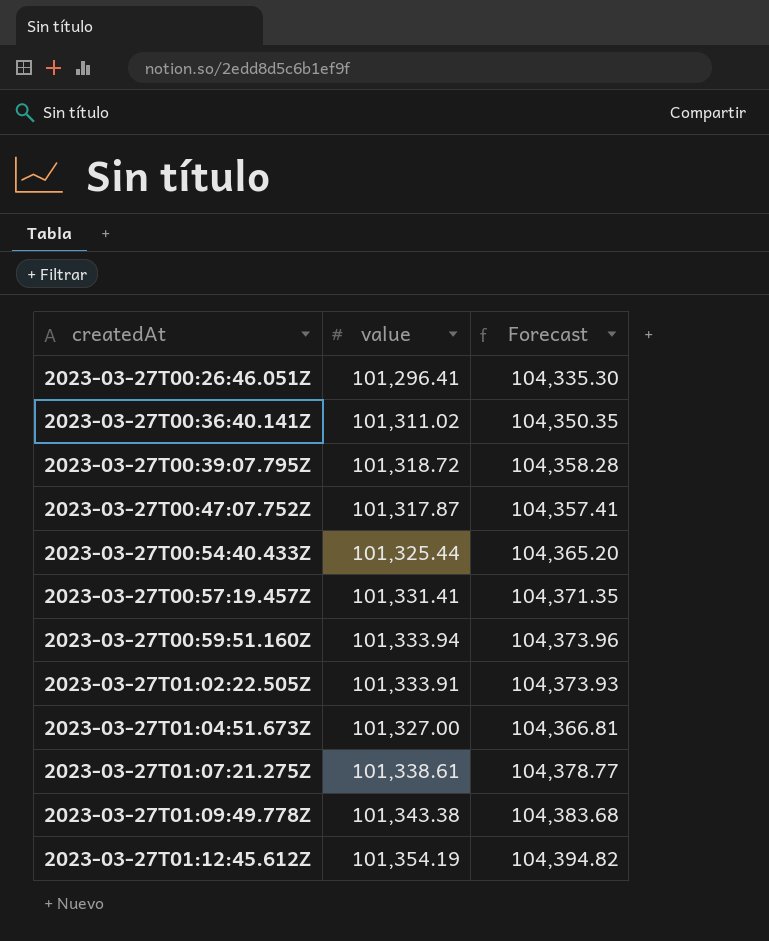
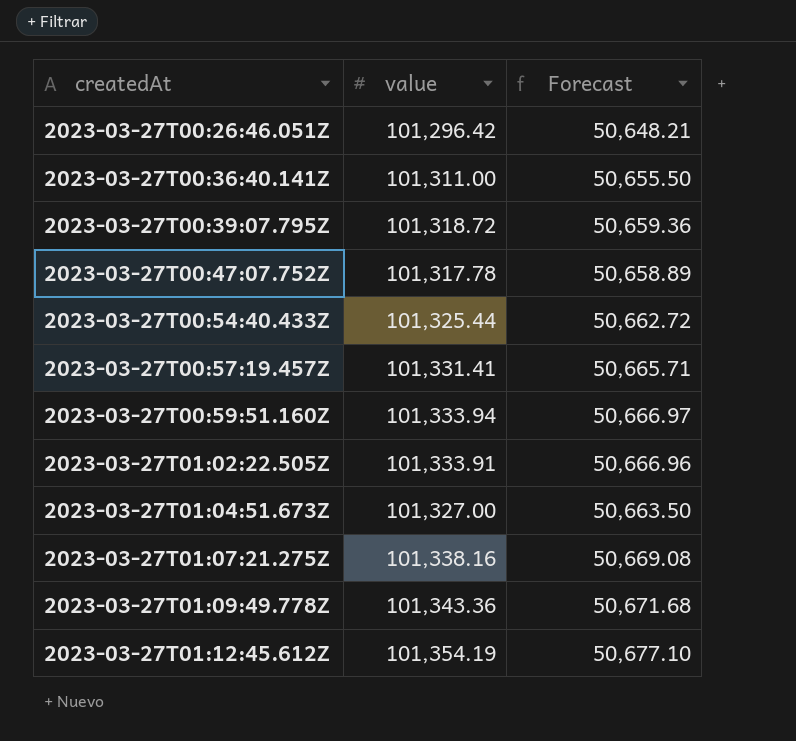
column Forecast | formula: [value] * 1.03 -> [value] * 0.5
2023-03-27T00:26:46.051Z | value: 101,296.41 -> 101,296.42
2023-03-27T00:36:40.141Z | value: 101,311.02 -> 101,311.00
2023-03-27T00:47:07.752Z | value: 101,317.87 -> 101,317.78
2023-03-27T01:07:21.275Z | value: 101,338.61 -> 101,338.16
2023-03-27T01:09:49.778Z | value: 101,343.38 -> 101,343.36

